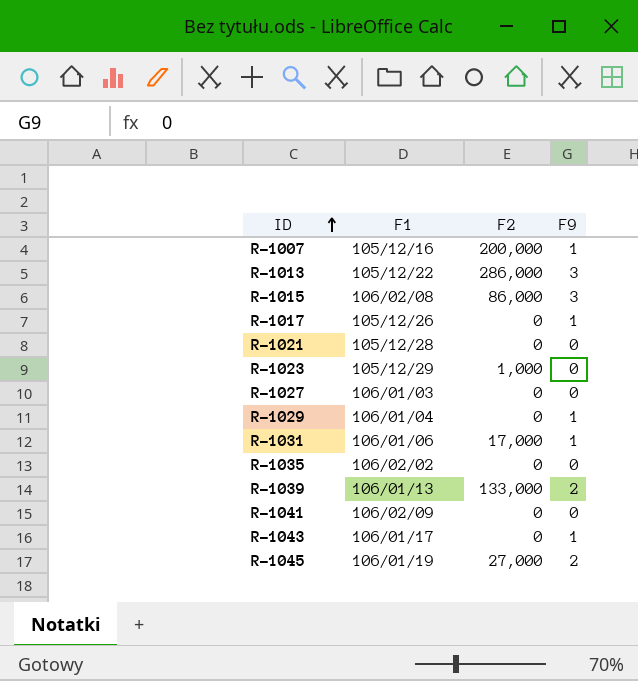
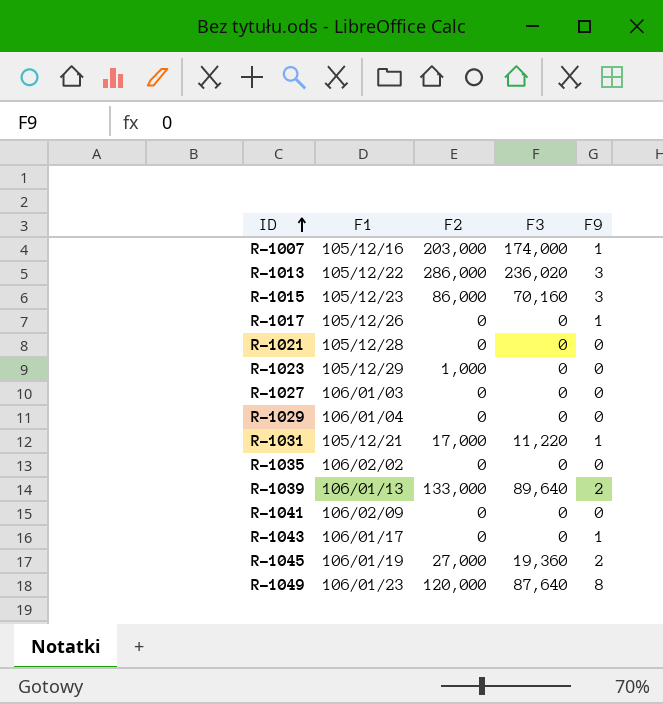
column F3 | position: none -> 4
R-1007 | F2: 200,000 -> 203,000
R-1015 | F1: 106/02/08 -> 105/12/23
R-1029 | F9: 1 -> 0
R-1031 | F1: 106/01/06 -> 105/12/21
row R-1049: none -> 106/01/23 | 120,000 | 87,640 | 8

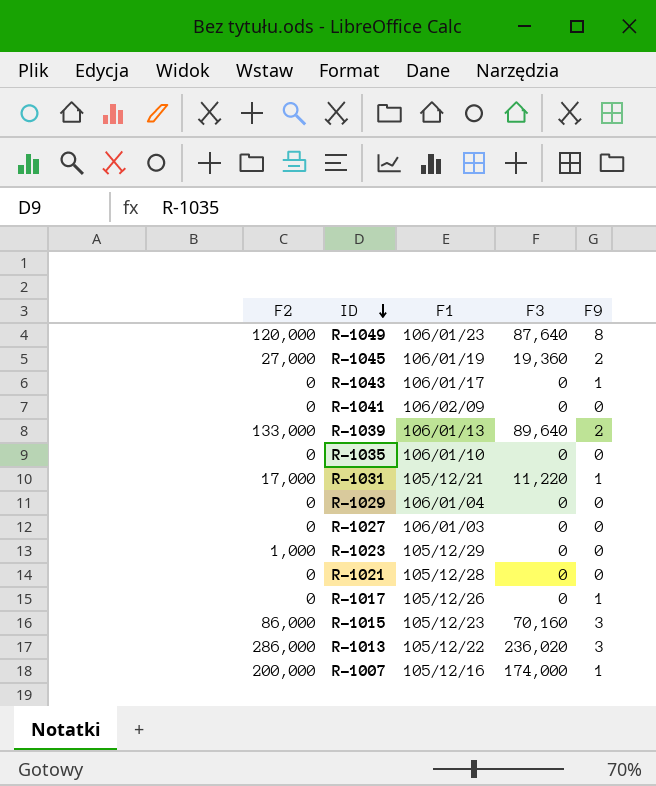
row order: ID ascending -> ID descending
column F2 | position: 3 -> 1
R-1035 | F1: 106/02/02 -> 106/01/10
R-1007 | F2: 203,000 -> 200,000

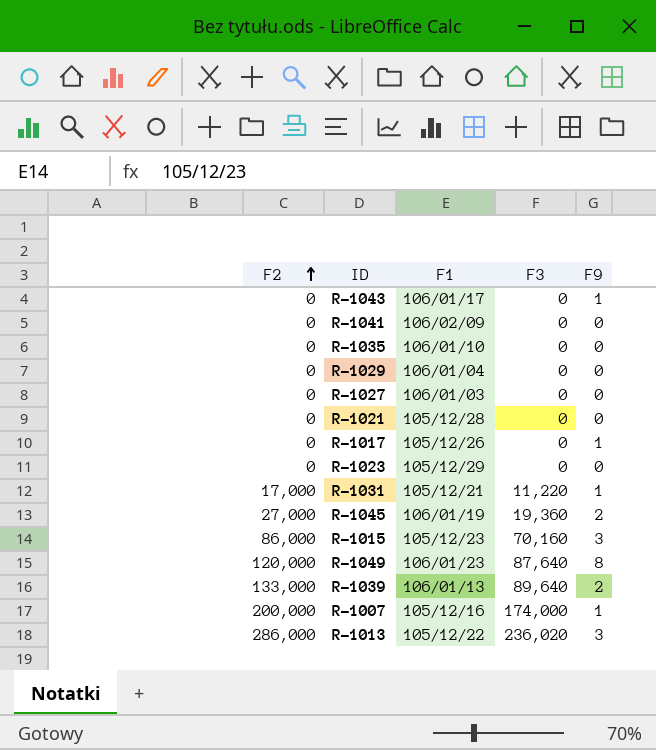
row order: ID descending -> F2 ascending
R-1023 | F2: 1,000 -> 0

